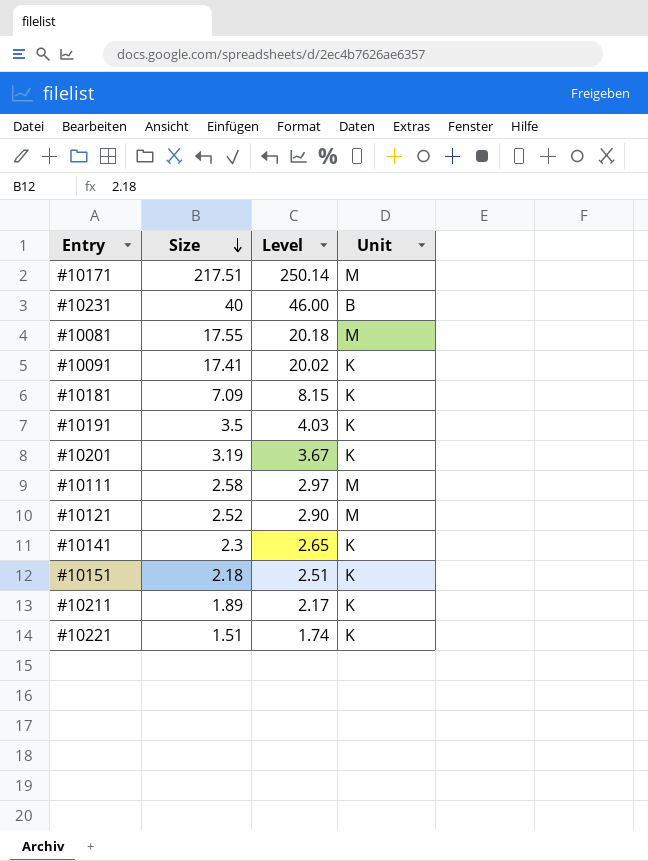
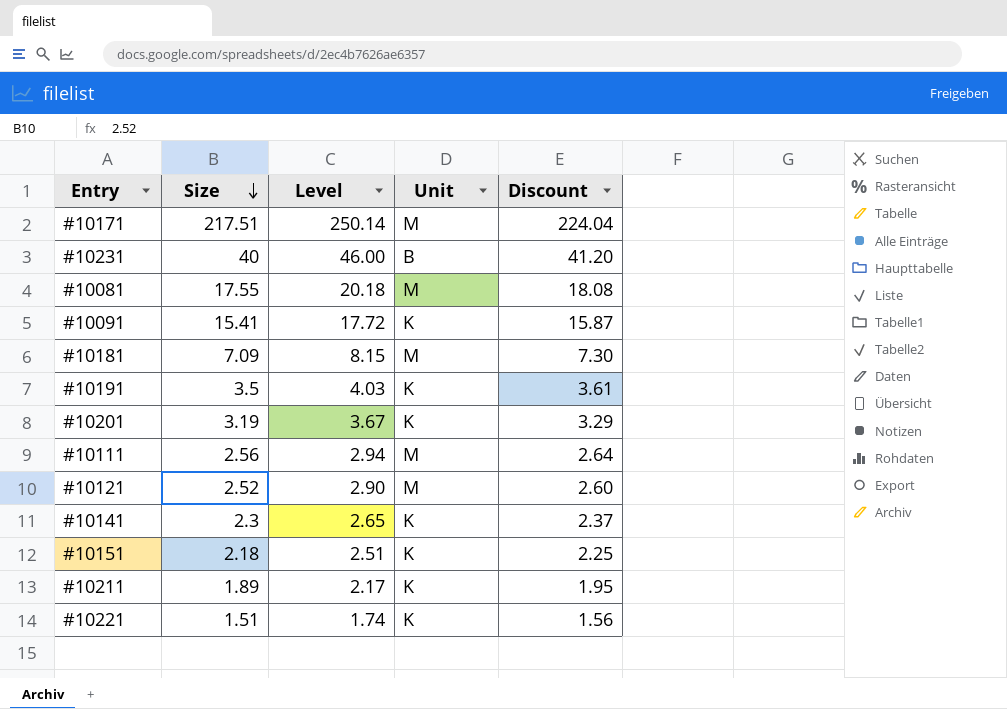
column Discount | formula: none -> [Size] * 1.03
#10091 | Size: 17.41 -> 15.41
#10091 | Level: 20.02 -> 17.72
#10181 | Unit: K -> M
#10111 | Size: 2.58 -> 2.56
#10111 | Level: 2.97 -> 2.94

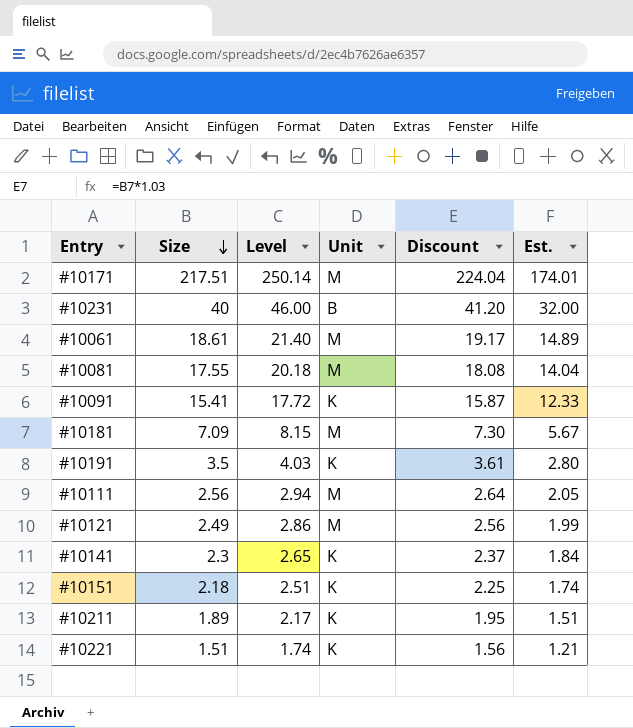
column Est. | formula: none -> [Size] * 0.8
row #10201: 3.19 | 3.67 | K | 3.29 -> none
row #10061: none -> 18.61 | 21.40 | M | 19.17 | 14.89
#10121 | Size: 2.52 -> 2.49
#10121 | Level: 2.90 -> 2.86
#10121 | Discount: 2.60 -> 2.56

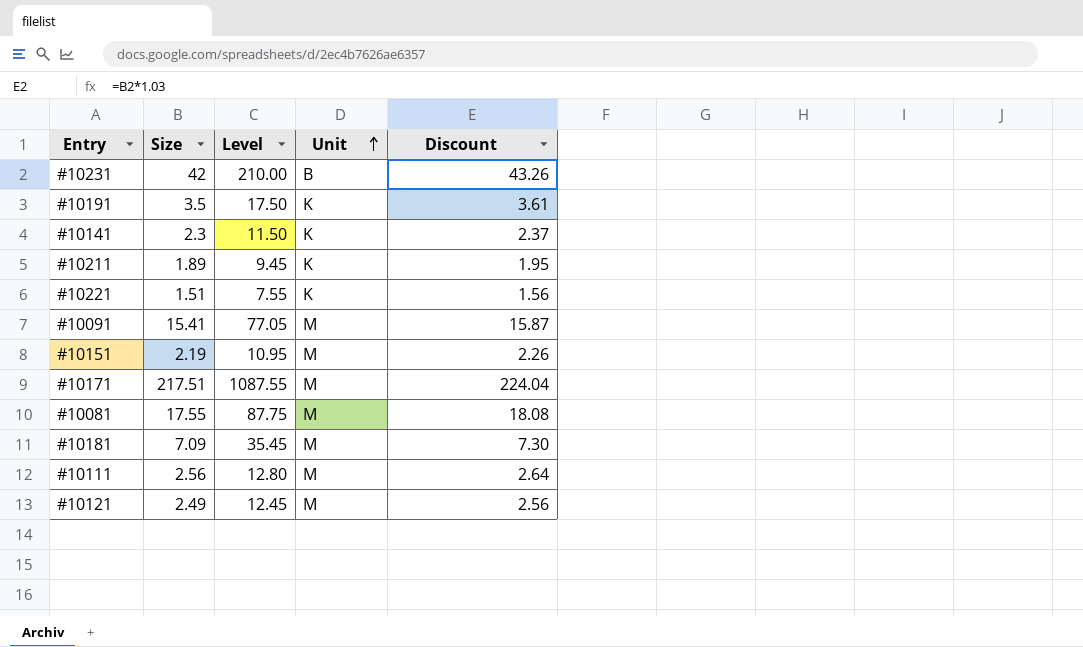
row order: Size descending -> Unit ascending
column Est. | formula: [Size] * 0.8 -> none
column Level | formula: [Size] * 1.15 -> [Size] * 5
row #10061: 18.61 | 21.40 | M | 19.17 | 14.89 -> none
#10231 | Size: 40 -> 42
#10231 | Discount: 41.20 -> 43.26
#10091 | Unit: K -> M
#10151 | Size: 2.18 -> 2.19
#10151 | Unit: K -> M
#10151 | Discount: 2.25 -> 2.26

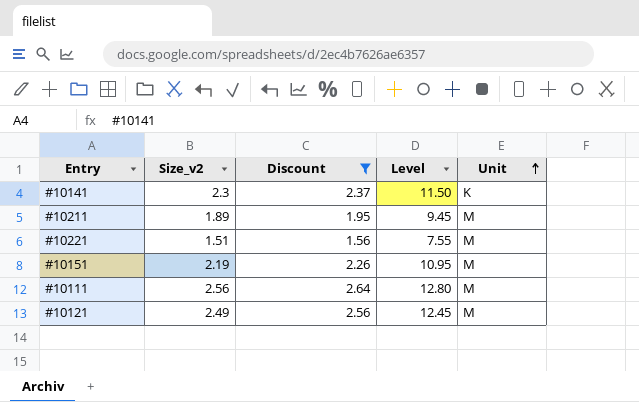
filter: none -> Discount <= 2.64
column name: Size -> Size_v2
column Discount | position: 5 -> 3
#10211 | Unit: K -> M
#10221 | Unit: K -> M

